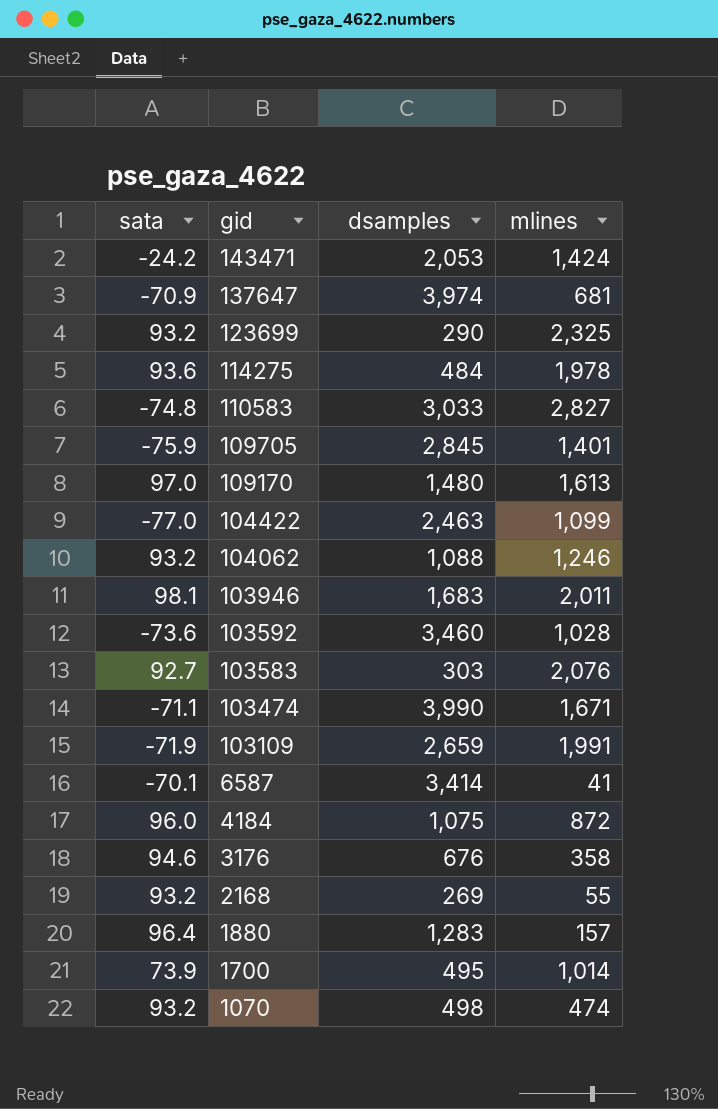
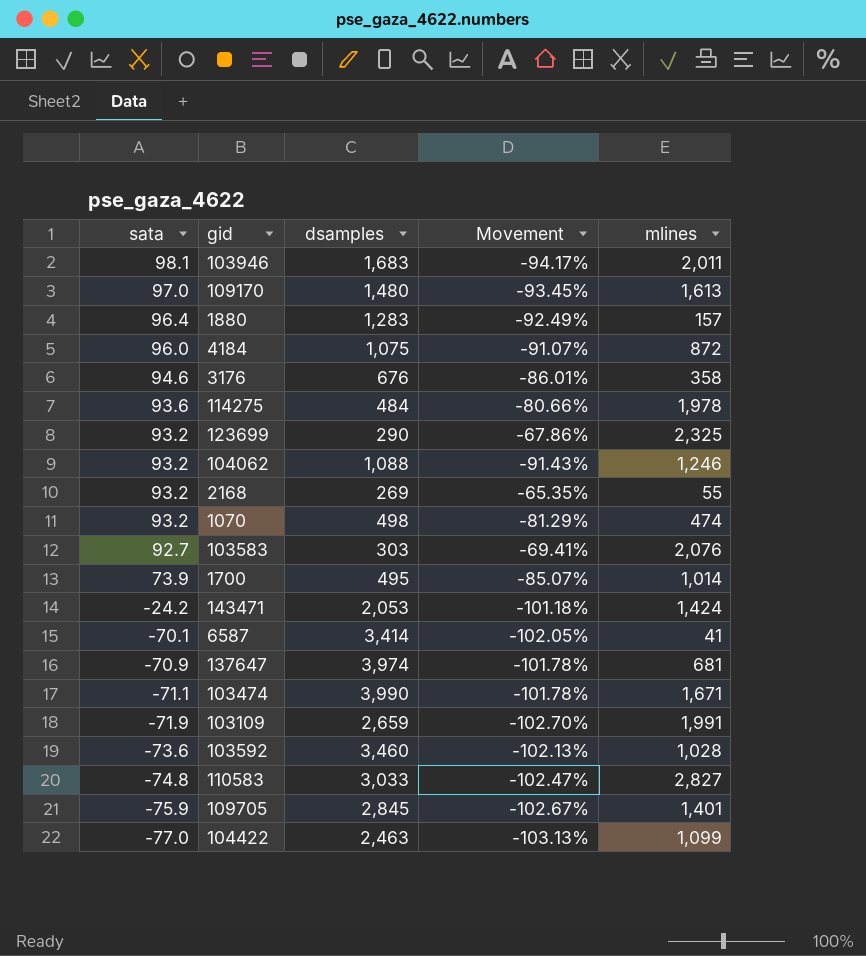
row order: gid descending -> sata descending
column Movement | formula: none -> ([sata] - [dsamples]) / [dsamples]

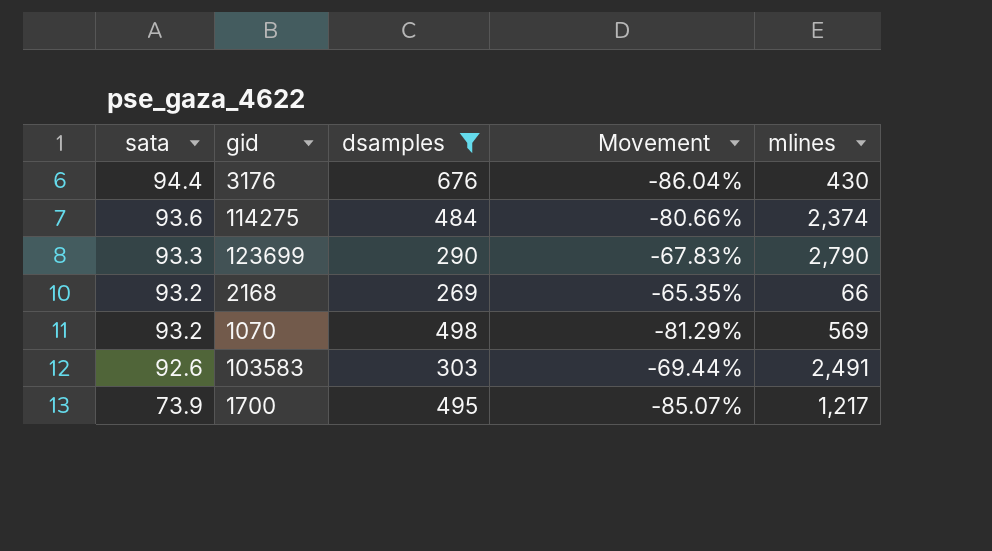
filter: none -> dsamples <= 676
3176 | sata: 94.6 -> 94.4
3176 | Movement: -86.01% -> -86.04%
3176 | mlines: 358 -> 430
114275 | mlines: 1,978 -> 2,374
123699 | sata: 93.2 -> 93.3
123699 | Movement: -67.86% -> -67.83%
123699 | mlines: 2,325 -> 2,790
2168 | mlines: 55 -> 66
1070 | mlines: 474 -> 569
103583 | sata: 92.7 -> 92.6
103583 | Movement: -69.41% -> -69.44%
103583 | mlines: 2,076 -> 2,491
1700 | mlines: 1,014 -> 1,217

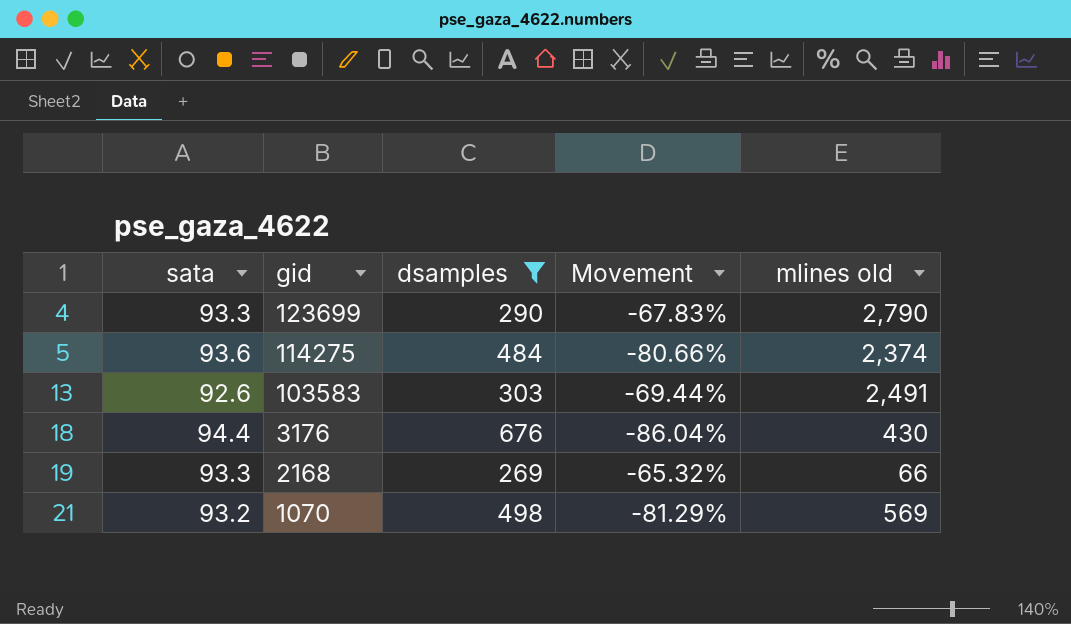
row order: sata descending -> gid descending
column name: mlines -> mlines old
row 1700: 73.9 | 495 | -85.07% | 1,217 -> none
2168 | sata: 93.2 -> 93.3
2168 | Movement: -65.35% -> -65.32%

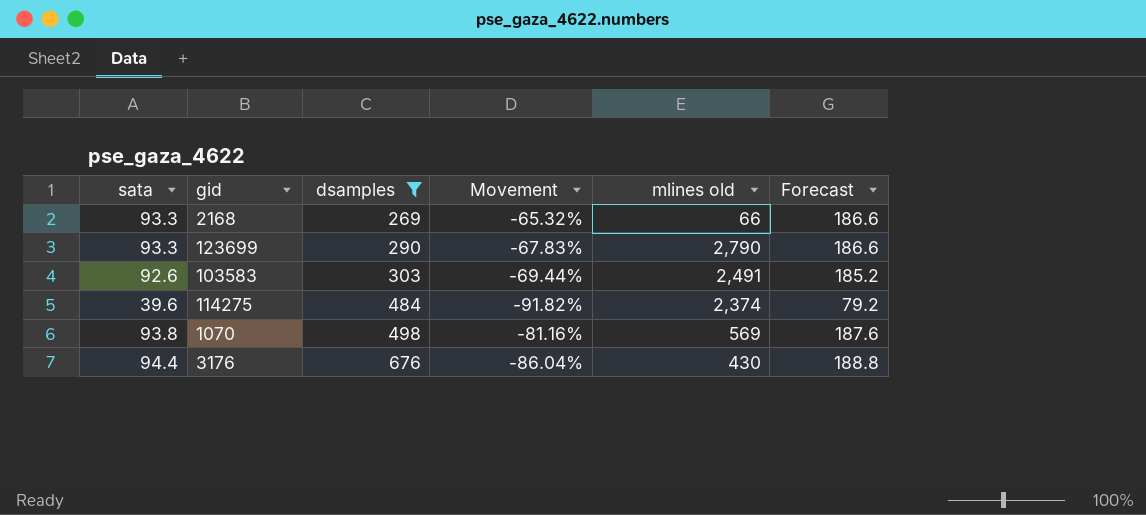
row order: gid descending -> dsamples ascending
column Forecast | formula: none -> [sata] * 2
114275 | sata: 93.6 -> 39.6
114275 | Movement: -80.66% -> -91.82%
1070 | sata: 93.2 -> 93.8
1070 | Movement: -81.29% -> -81.16%

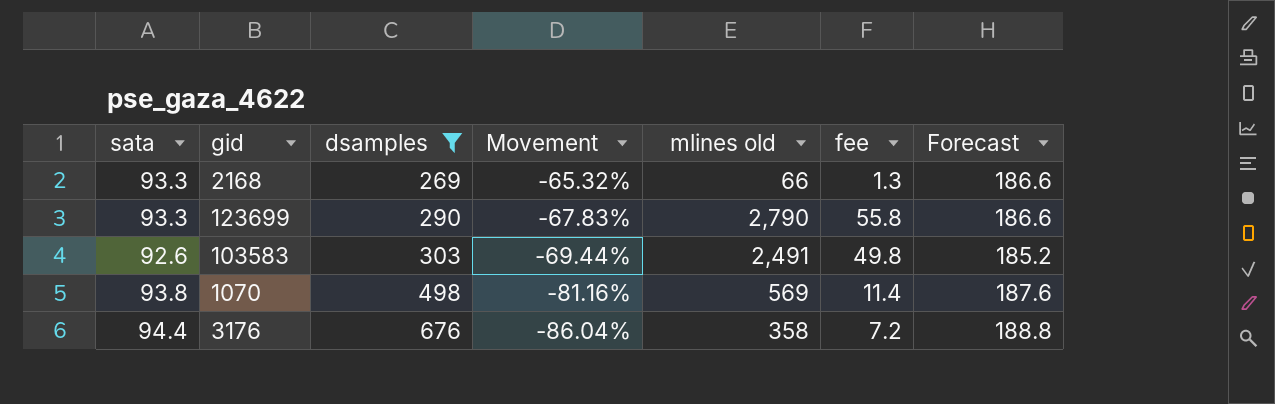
column fee | formula: none -> [mlines old] * 0.02
row 114275: 39.6 | 484 | -91.82% | 2,374 | 79.2 -> none
3176 | mlines old: 430 -> 358

